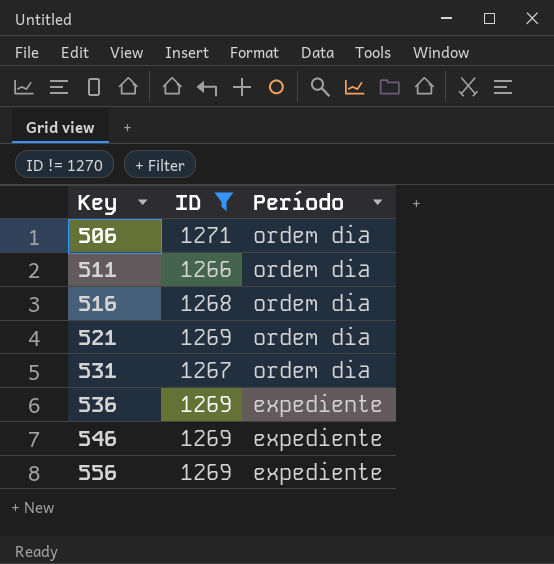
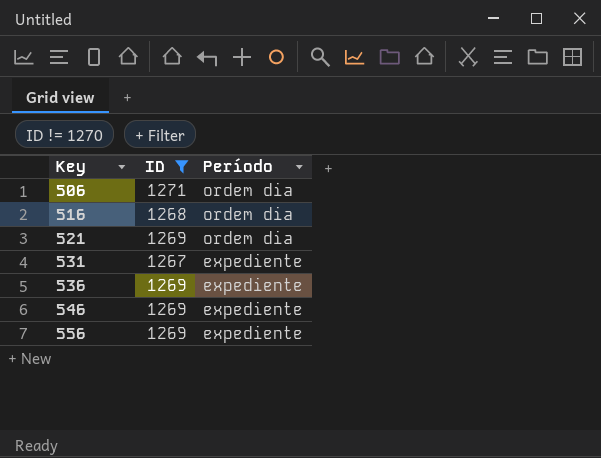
row 511: 1266 | ordem dia -> none
531 | Período: ordem dia -> expediente

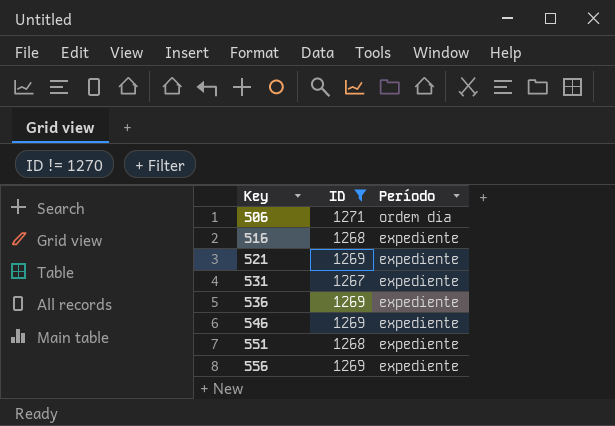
516 | Período: ordem dia -> expediente
521 | Período: ordem dia -> expediente
row 551: none -> 1268 | expediente

